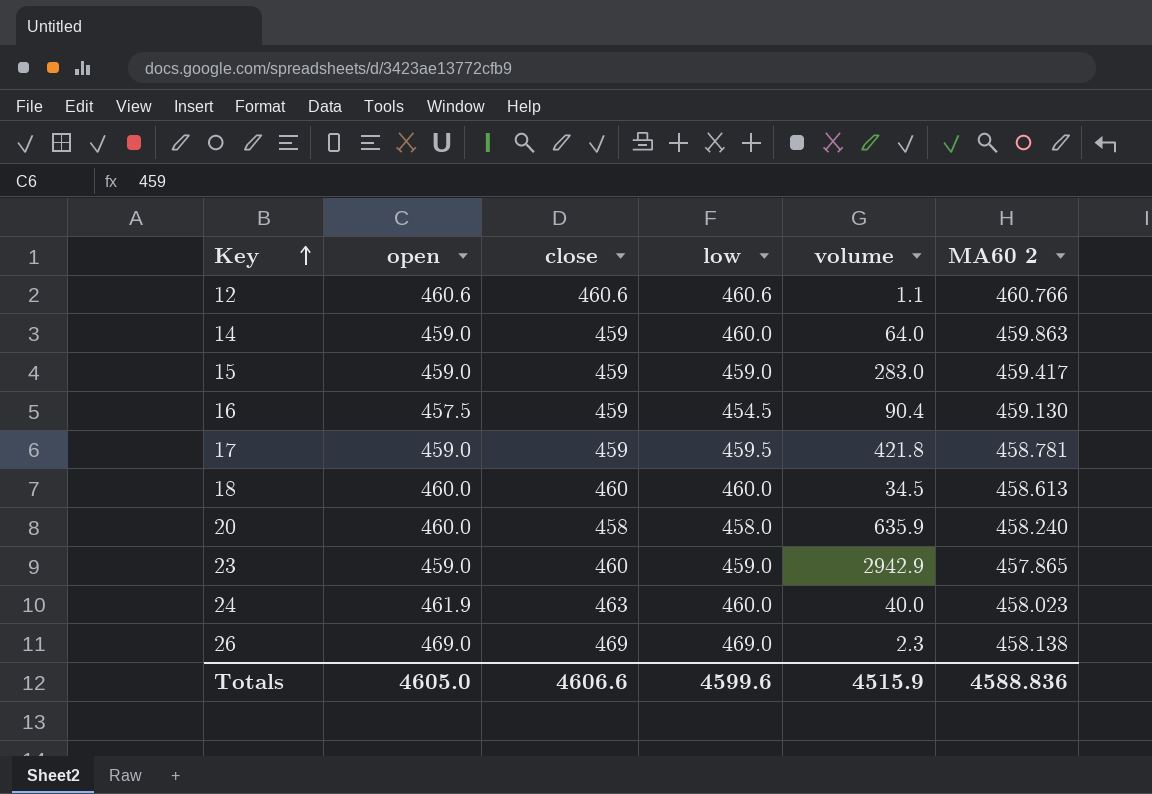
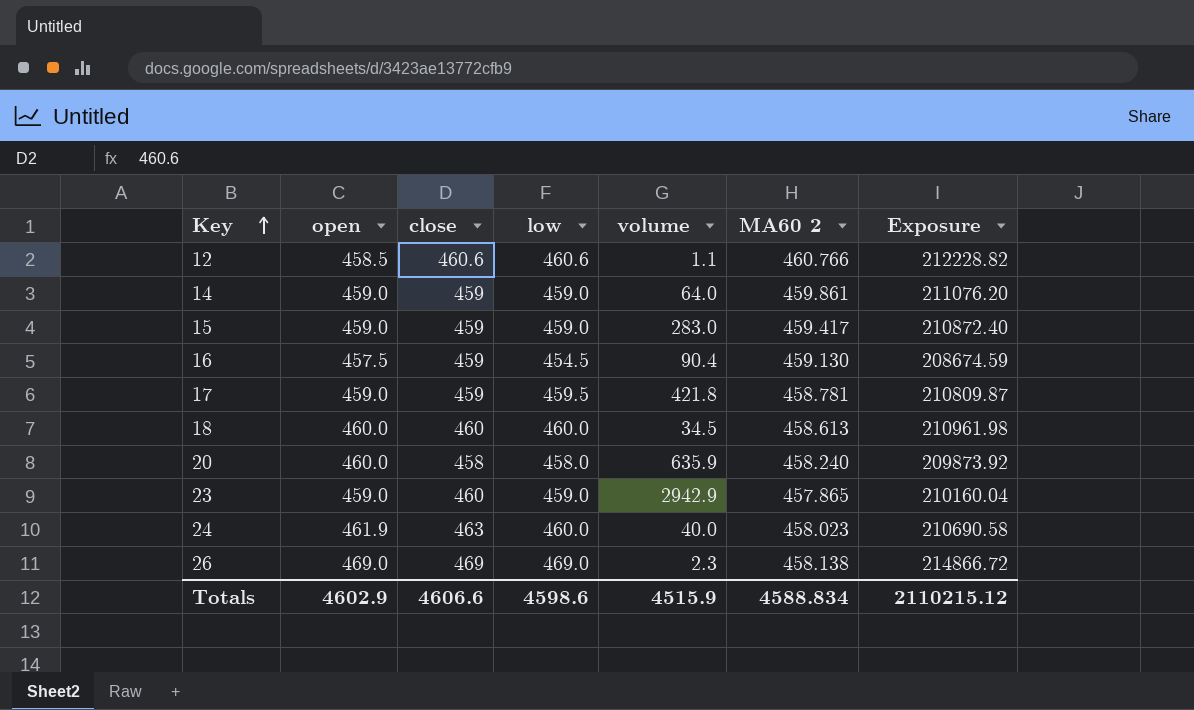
column Exposure | formula: none -> [low] * [MA60 2]
12 | open: 460.6 -> 458.5
14 | low: 460.0 -> 459.0
14 | MA60 2: 459.863 -> 459.861
Totals | open: 4605.0 -> 4602.9
Totals | low: 4599.6 -> 4598.6
Totals | MA60 2: 4588.836 -> 4588.834

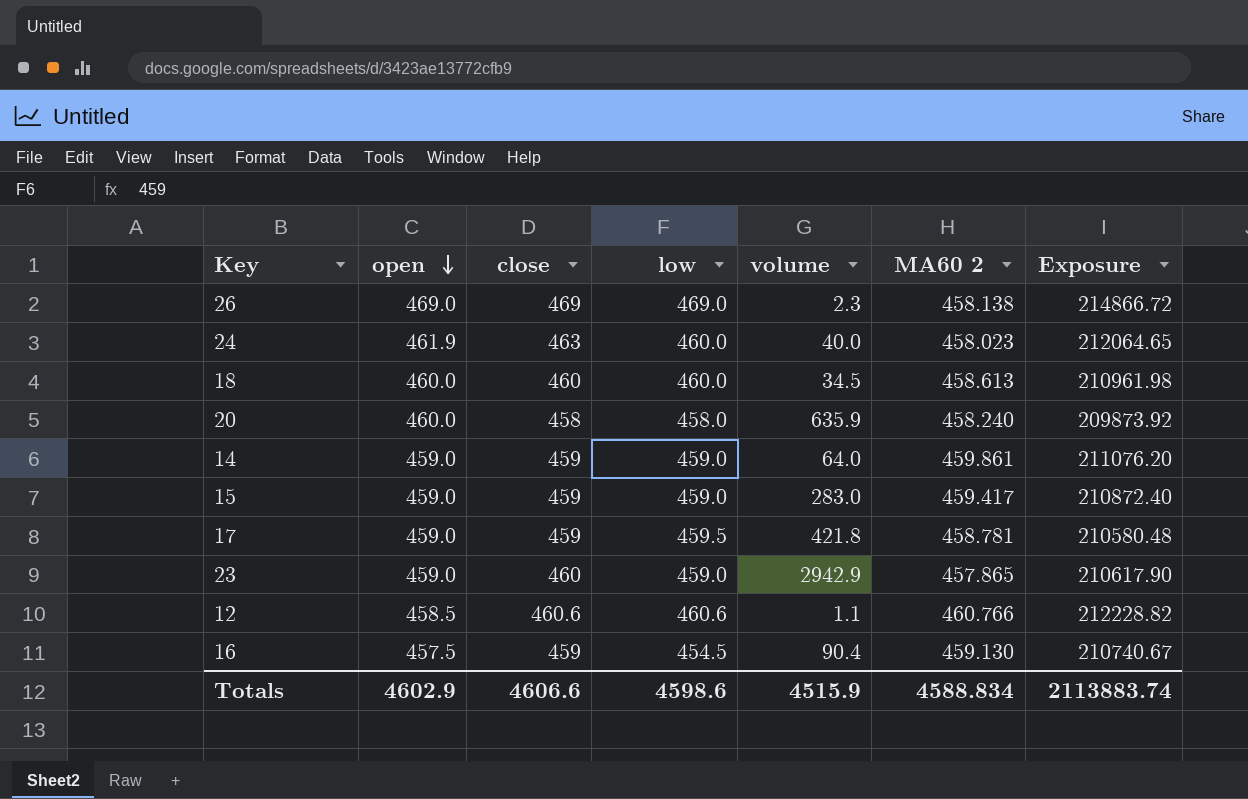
row order: Key ascending -> open descending
column Exposure | formula: [low] * [MA60 2] -> [close] * [MA60 2]
Totals | Exposure: 2110215.12 -> 2113883.74

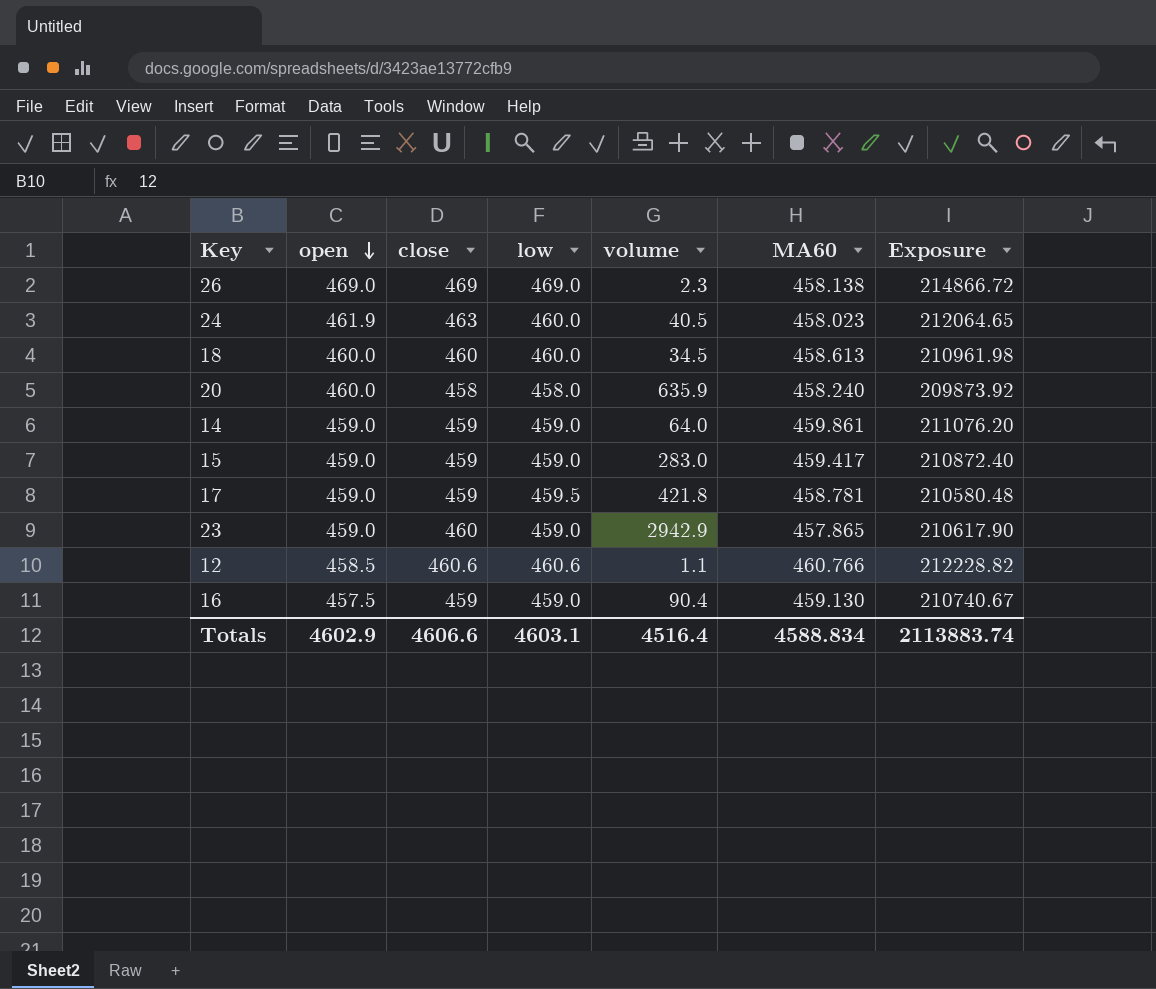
column name: MA60 2 -> MA60
24 | volume: 40.0 -> 40.5
16 | low: 454.5 -> 459.0
Totals | low: 4598.6 -> 4603.1
Totals | volume: 4515.9 -> 4516.4

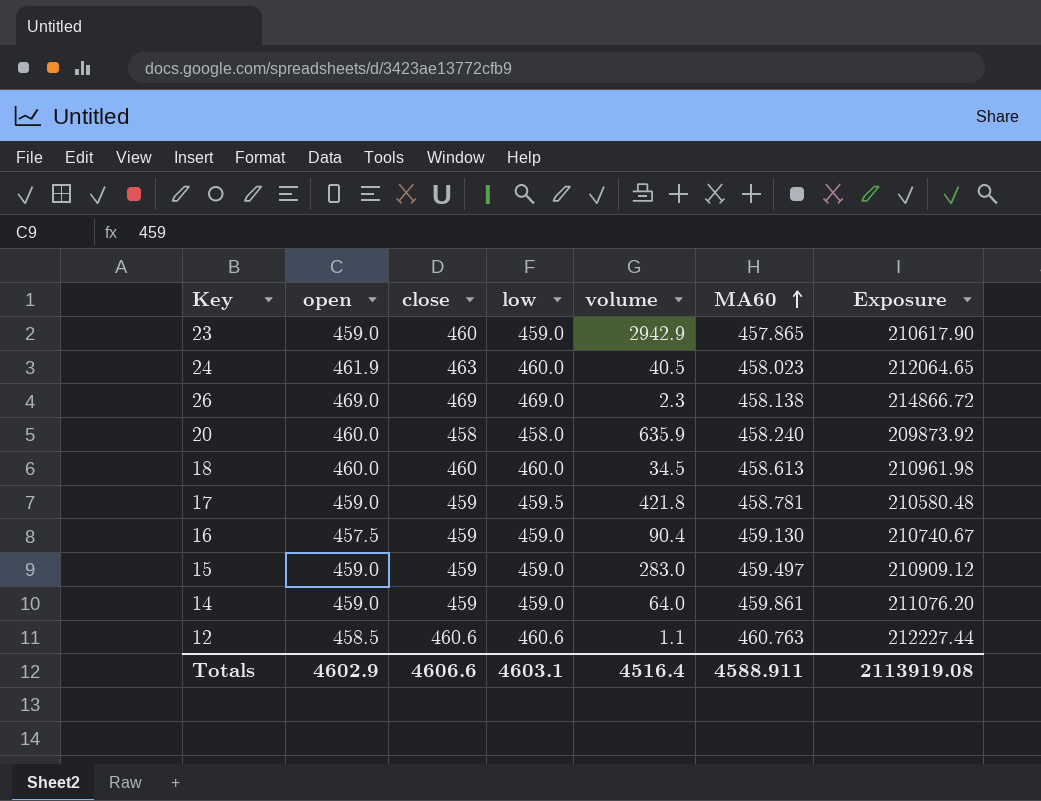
row order: open descending -> MA60 ascending
15 | MA60: 459.417 -> 459.497
15 | Exposure: 210872.40 -> 210909.12
12 | MA60: 460.766 -> 460.763
12 | Exposure: 212228.82 -> 212227.44
Totals | MA60: 4588.834 -> 4588.911
Totals | Exposure: 2113883.74 -> 2113919.08

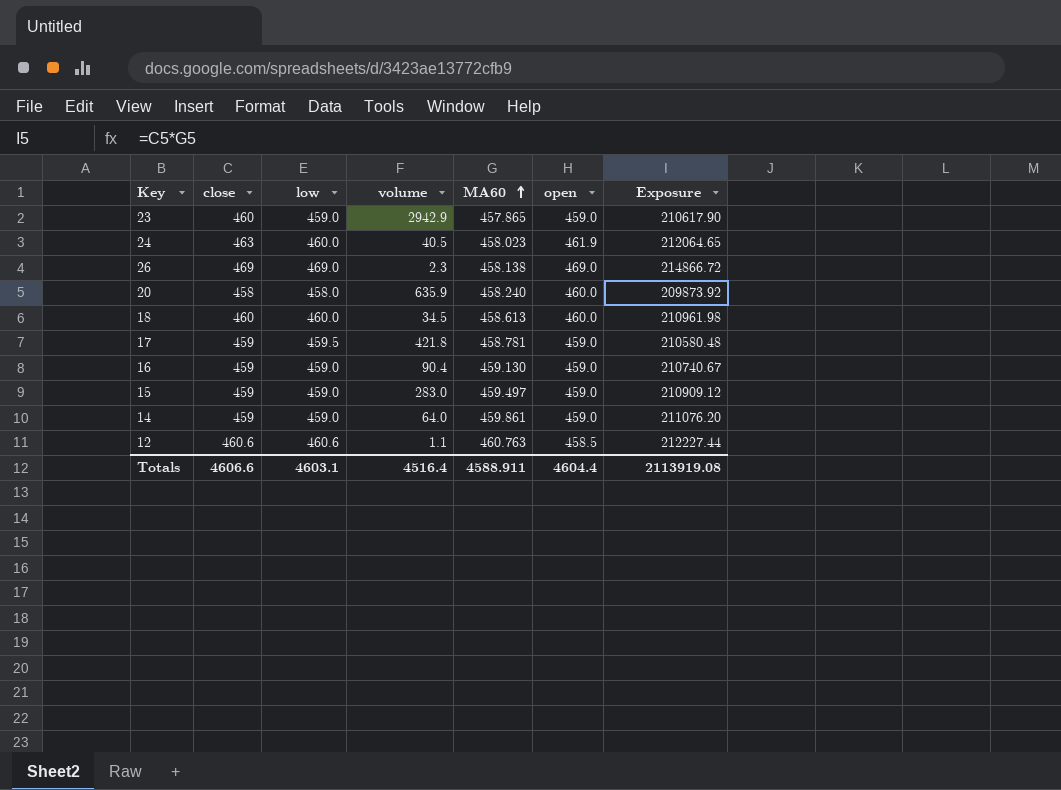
column open | position: 2 -> 6
16 | open: 457.5 -> 459.0
Totals | open: 4602.9 -> 4604.4

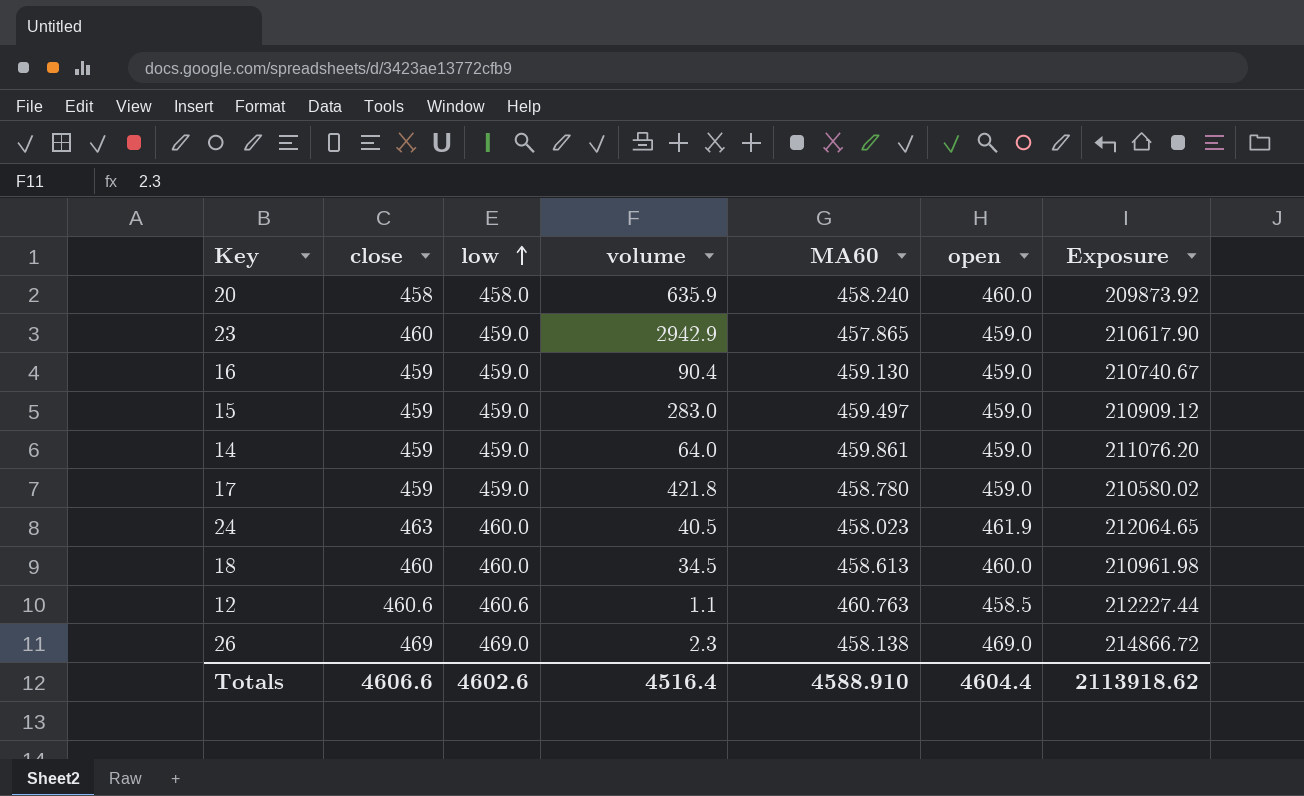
row order: MA60 ascending -> low ascending
17 | low: 459.5 -> 459.0
17 | MA60: 458.781 -> 458.780
17 | Exposure: 210580.48 -> 210580.02
Totals | low: 4603.1 -> 4602.6
Totals | MA60: 4588.911 -> 4588.910
Totals | Exposure: 2113919.08 -> 2113918.62

